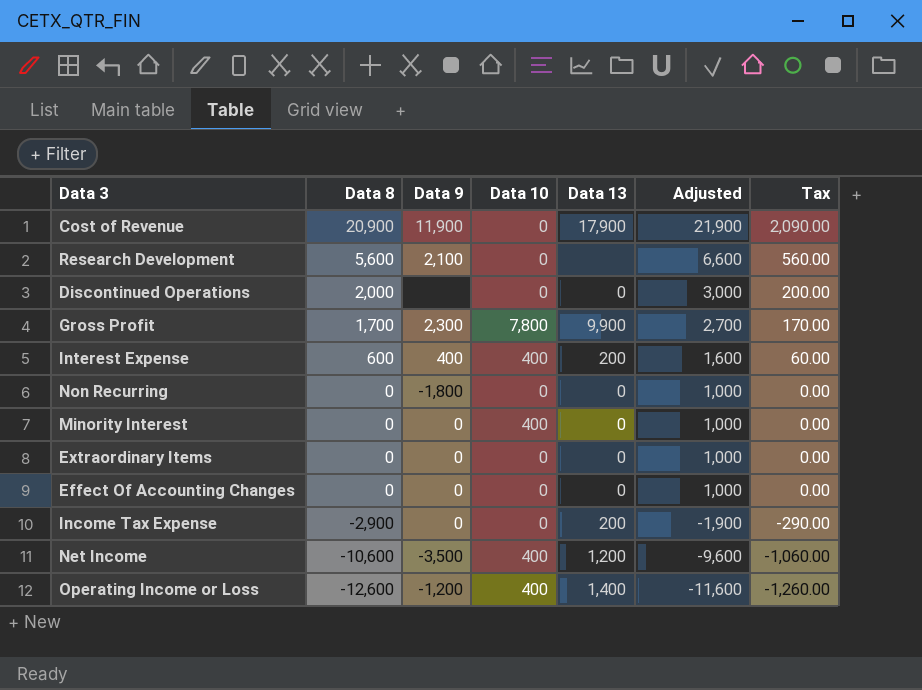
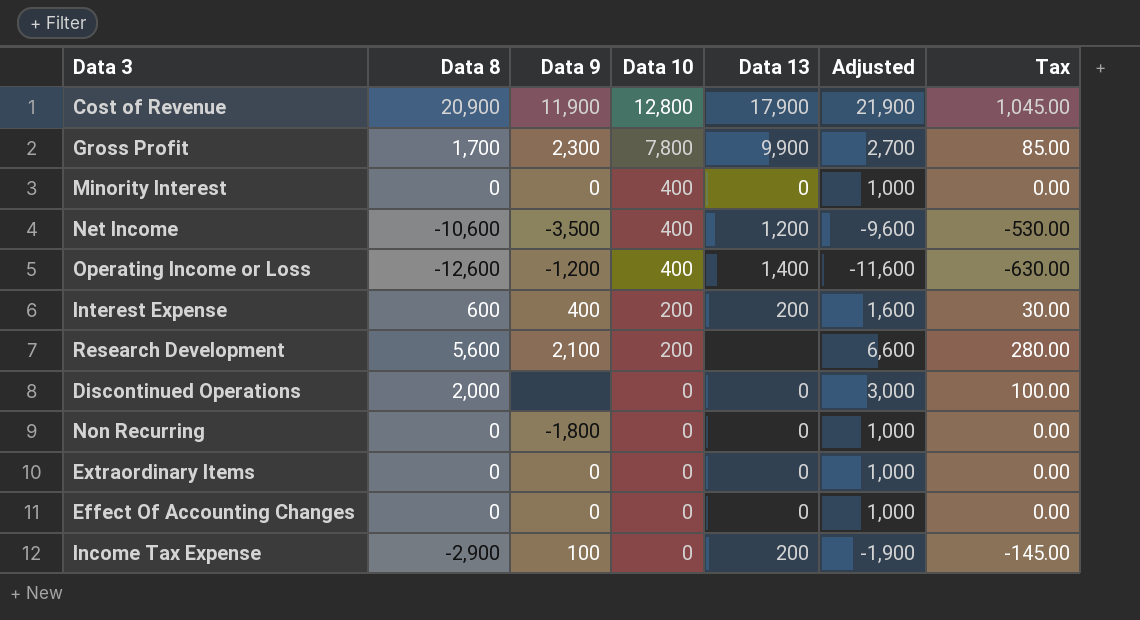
row order: Data 8 descending -> Data 10 descending
column Tax | formula: [Data 8] * 0.1 -> [Data 8] * 0.05
Cost of Revenue | Data 10: 0 -> 12,800
Interest Expense | Data 10: 400 -> 200
Research Development | Data 10: 0 -> 200
Income Tax Expense | Data 9: 0 -> 100

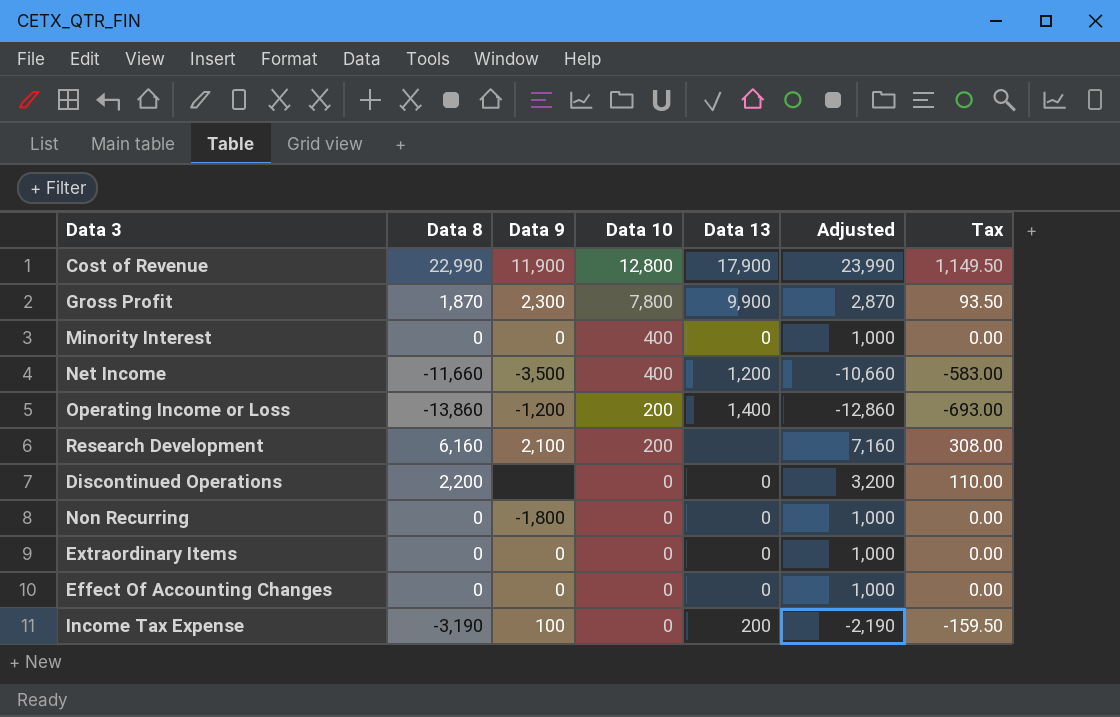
row Interest Expense: 600 | 400 | 200 | 200 | 1,600 | 30.00 -> none
Cost of Revenue | Data 8: 20,900 -> 22,990
Cost of Revenue | Adjusted: 21,900 -> 23,990
Cost of Revenue | Tax: 1,045.00 -> 1,149.50
Gross Profit | Data 8: 1,700 -> 1,870
Gross Profit | Adjusted: 2,700 -> 2,870
Gross Profit | Tax: 85.00 -> 93.50
Net Income | Data 8: -10,600 -> -11,660
Net Income | Adjusted: -9,600 -> -10,660
Net Income | Tax: -530.00 -> -583.00
Operating Income or Loss | Data 8: -12,600 -> -13,860
Operating Income or Loss | Data 10: 400 -> 200
Operating Income or Loss | Adjusted: -11,600 -> -12,860
Operating Income or Loss | Tax: -630.00 -> -693.00
Research Development | Data 8: 5,600 -> 6,160
Research Development | Adjusted: 6,600 -> 7,160
Research Development | Tax: 280.00 -> 308.00
Discontinued Operations | Data 8: 2,000 -> 2,200
Discontinued Operations | Adjusted: 3,000 -> 3,200
Discontinued Operations | Tax: 100.00 -> 110.00
Income Tax Expense | Data 8: -2,900 -> -3,190
Income Tax Expense | Adjusted: -1,900 -> -2,190
Income Tax Expense | Tax: -145.00 -> -159.50

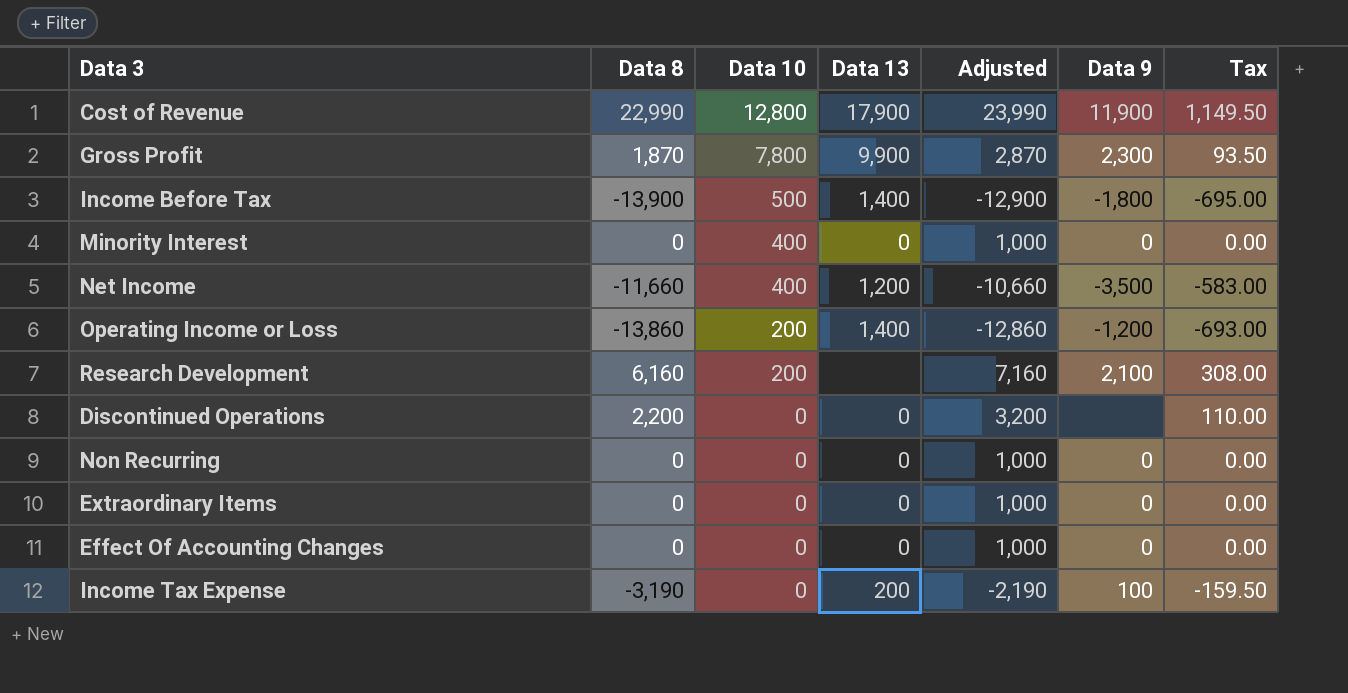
column Data 9 | position: 3 -> 6
row Income Before Tax: none -> -13,900 | 500 | 1,400 | -12,900 | -1,800 | -695.00
Non Recurring | Data 9: -1,800 -> 0

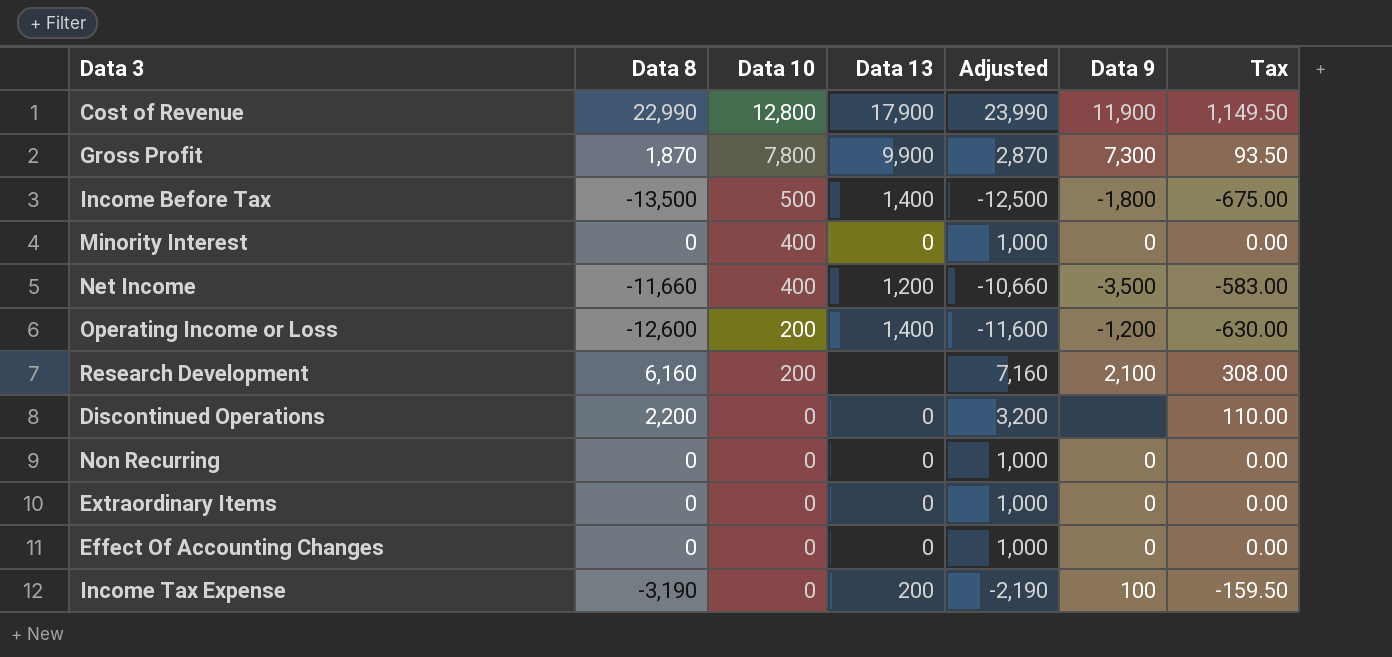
Gross Profit | Data 9: 2,300 -> 7,300
Income Before Tax | Data 8: -13,900 -> -13,500
Income Before Tax | Adjusted: -12,900 -> -12,500
Income Before Tax | Tax: -695.00 -> -675.00
Operating Income or Loss | Data 8: -13,860 -> -12,600
Operating Income or Loss | Adjusted: -12,860 -> -11,600
Operating Income or Loss | Tax: -693.00 -> -630.00

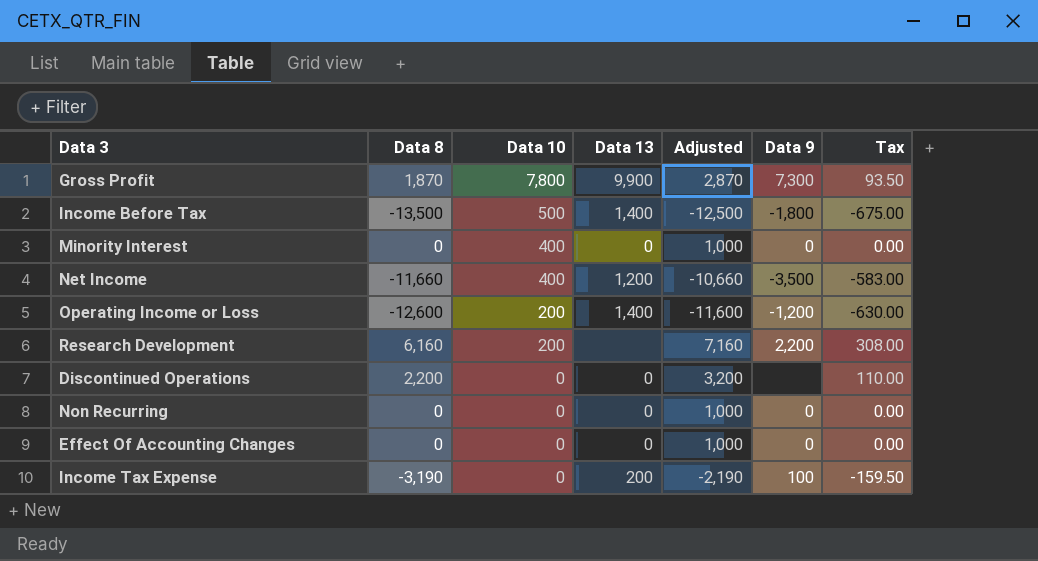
row Cost of Revenue: 22,990 | 12,800 | 17,900 | 23,990 | 11,900 | 1,149.50 -> none
row Extraordinary Items: 0 | 0 | 0 | 1,000 | 0 | 0.00 -> none
Research Development | Data 9: 2,100 -> 2,200

